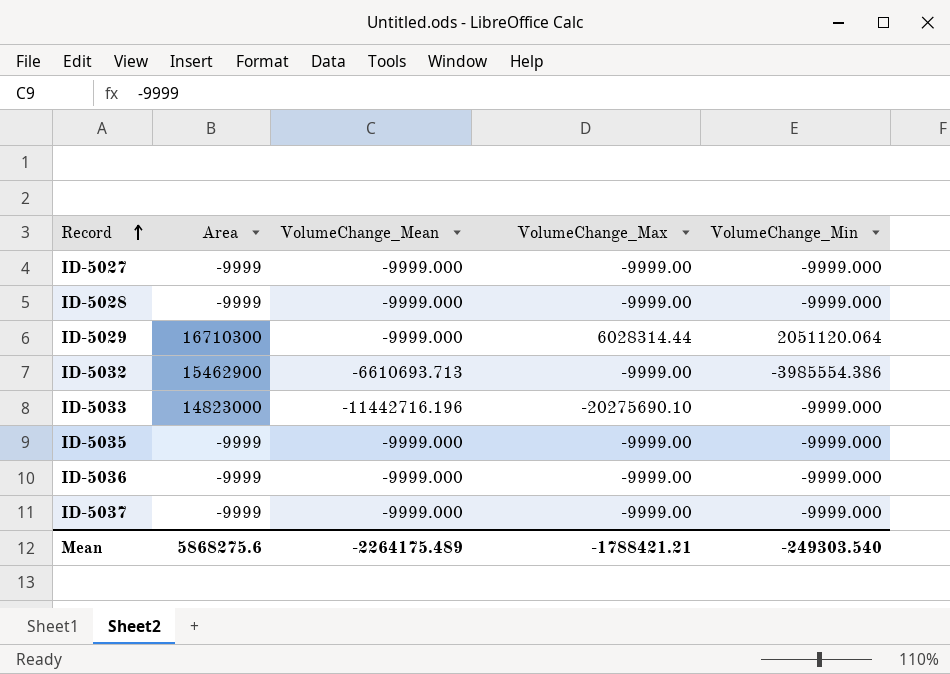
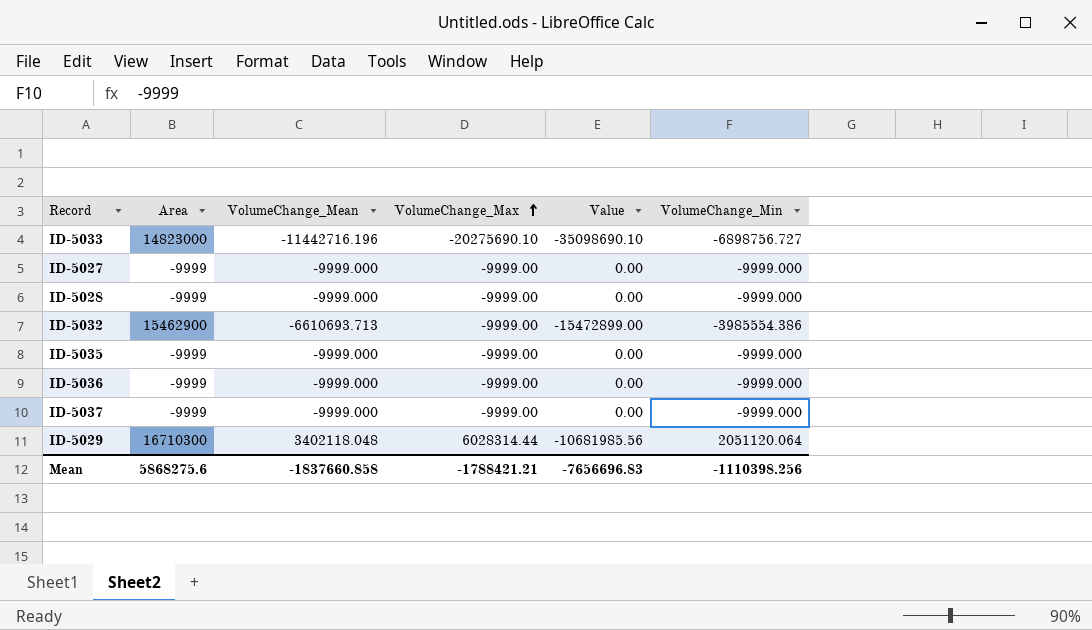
row order: Record ascending -> VolumeChange_Max ascending
column Value | formula: none -> [VolumeChange_Max] - [Area]
ID-5033 | VolumeChange_Min: -9999.000 -> -6898756.727
ID-5029 | VolumeChange_Mean: -9999.000 -> 3402118.048
Mean | VolumeChange_Mean: -2264175.489 -> -1837660.858
Mean | VolumeChange_Min: -249303.540 -> -1110398.256

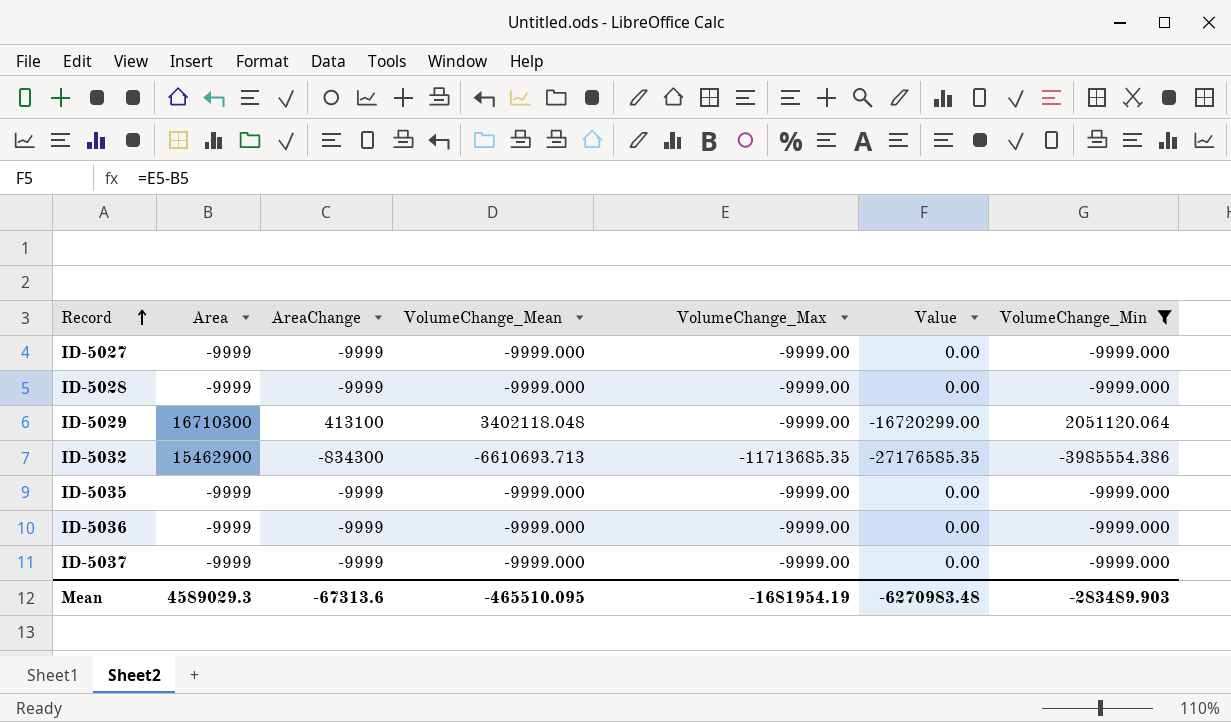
filter: none -> VolumeChange_Min != -6898756.727
row order: VolumeChange_Max ascending -> Record ascending
column AreaChange | position: none -> 3
ID-5029 | VolumeChange_Max: 6028314.44 -> -9999.00
ID-5029 | Value: -10681985.56 -> -16720299.00
ID-5032 | VolumeChange_Max: -9999.00 -> -11713685.35
ID-5032 | Value: -15472899.00 -> -27176585.35
Mean | Area: 5868275.6 -> 4589029.3
Mean | VolumeChange_Mean: -1837660.858 -> -465510.095
Mean | VolumeChange_Max: -1788421.21 -> -1681954.19
Mean | Value: -7656696.83 -> -6270983.48
Mean | VolumeChange_Min: -1110398.256 -> -283489.903

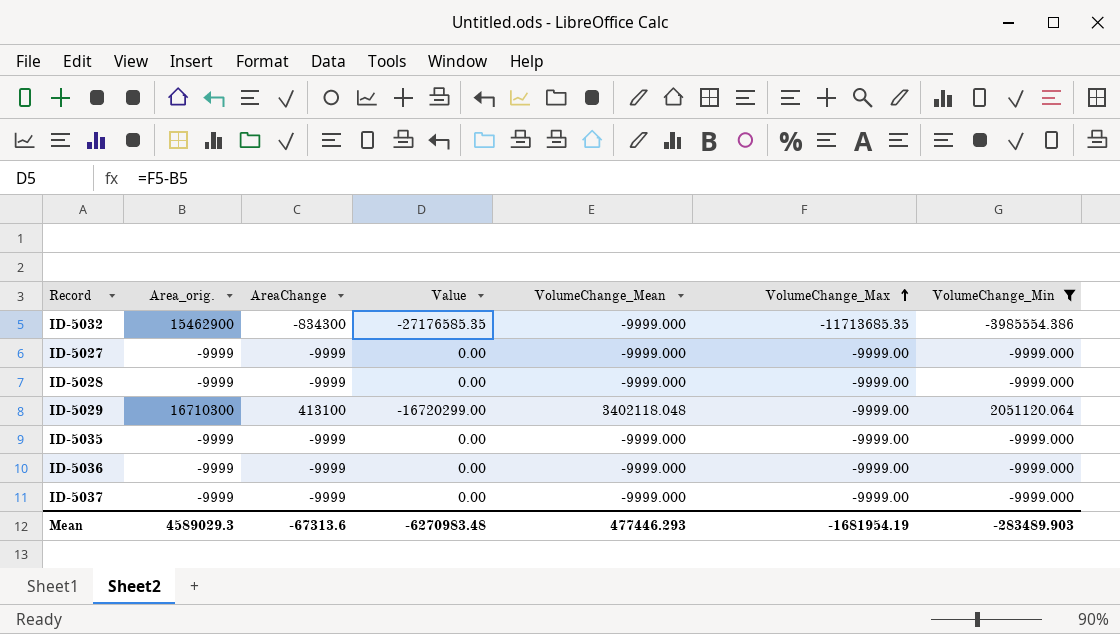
row order: Record ascending -> VolumeChange_Max ascending
column name: Area -> Area_orig.
column Value | position: 6 -> 4
ID-5032 | VolumeChange_Mean: -6610693.713 -> -9999.000
Mean | VolumeChange_Mean: -465510.095 -> 477446.293

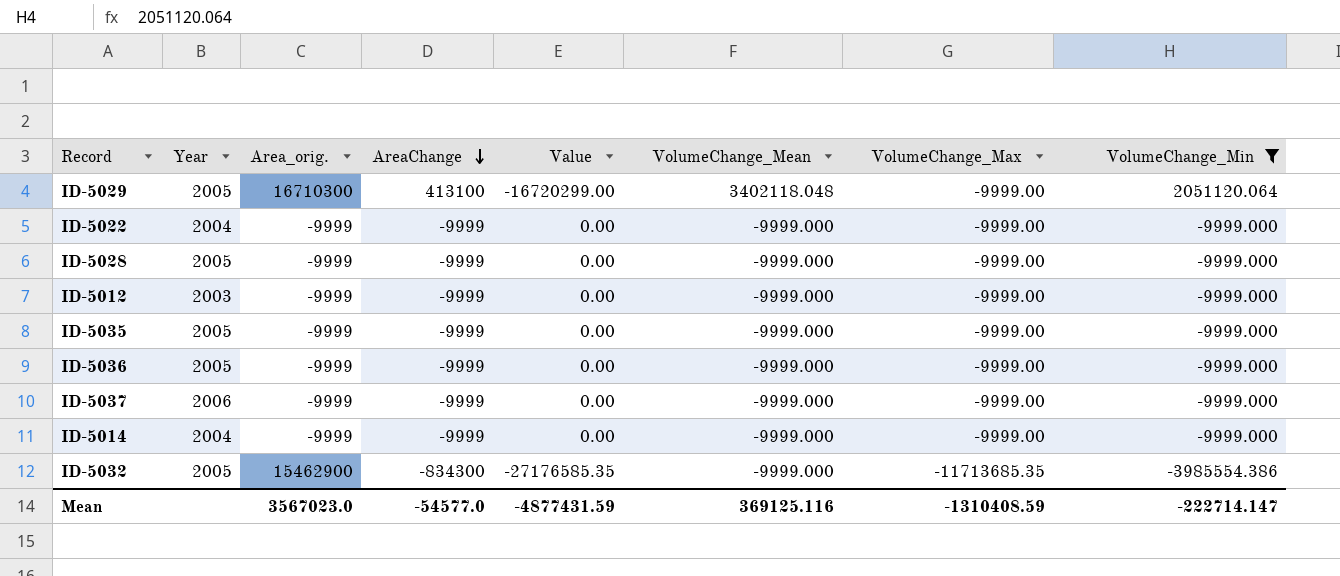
row order: VolumeChange_Max ascending -> AreaChange descending
column Year | position: none -> 2
row ID-5027: -9999 | -9999 | 0.00 | -9999.000 | -9999.00 | -9999.000 -> none
row ID-5022: none -> 2004 | -9999 | -9999 | 0.00 | -9999.000 | -9999.00 | -9999.000
row ID-5012: none -> 2003 | -9999 | -9999 | 0.00 | -9999.000 | -9999.00 | -9999.000
row ID-5014: none -> 2004 | -9999 | -9999 | 0.00 | -9999.000 | -9999.00 | -9999.000
Mean | Area_orig.: 4589029.3 -> 3567023.0
Mean | AreaChange: -67313.6 -> -54577.0
Mean | Value: -6270983.48 -> -4877431.59
Mean | VolumeChange_Mean: 477446.293 -> 369125.116
Mean | VolumeChange_Max: -1681954.19 -> -1310408.59
Mean | VolumeChange_Min: -283489.903 -> -222714.147

